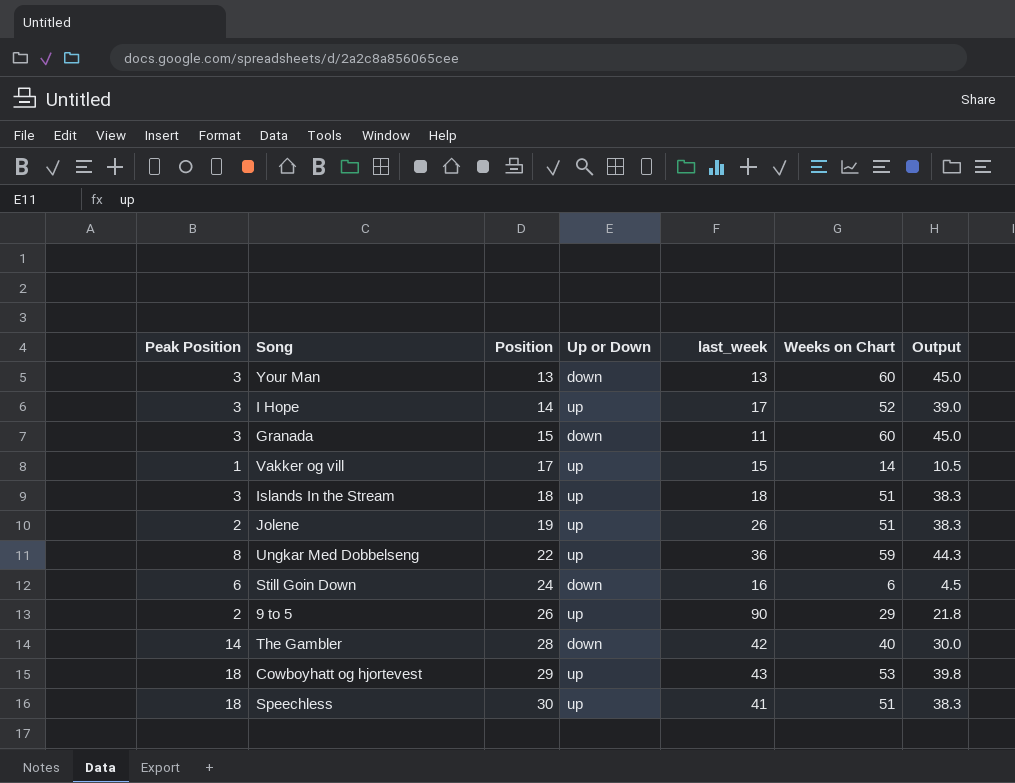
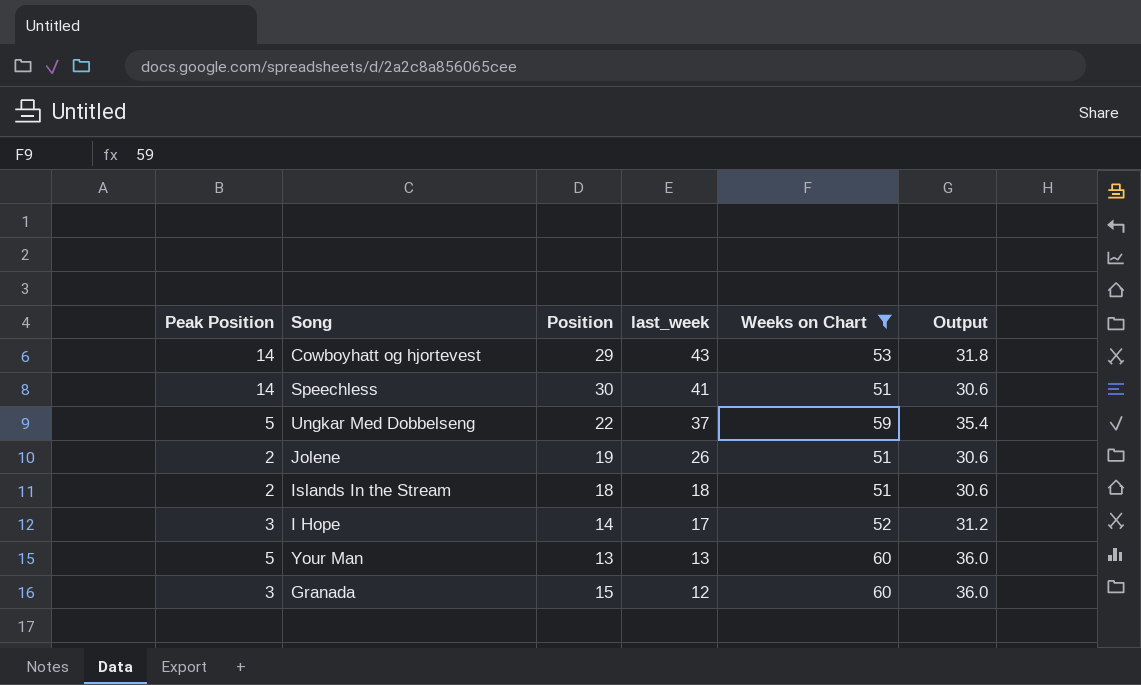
filter: none -> Weeks on Chart >= 51
row order: Position ascending -> last_week descending
column Up or Down | position: 4 -> none
column Output | formula: [Weeks on Chart] * 0.75 -> [Weeks on Chart] * 0.6
Cowboyhatt og hjortevest | Peak Position: 18 -> 14
Speechless | Peak Position: 18 -> 14
Ungkar Med Dobbelseng | Peak Position: 8 -> 5
Ungkar Med Dobbelseng | last_week: 36 -> 37
Islands In the Stream | Peak Position: 3 -> 2
Your Man | Peak Position: 3 -> 5
Granada | last_week: 11 -> 12

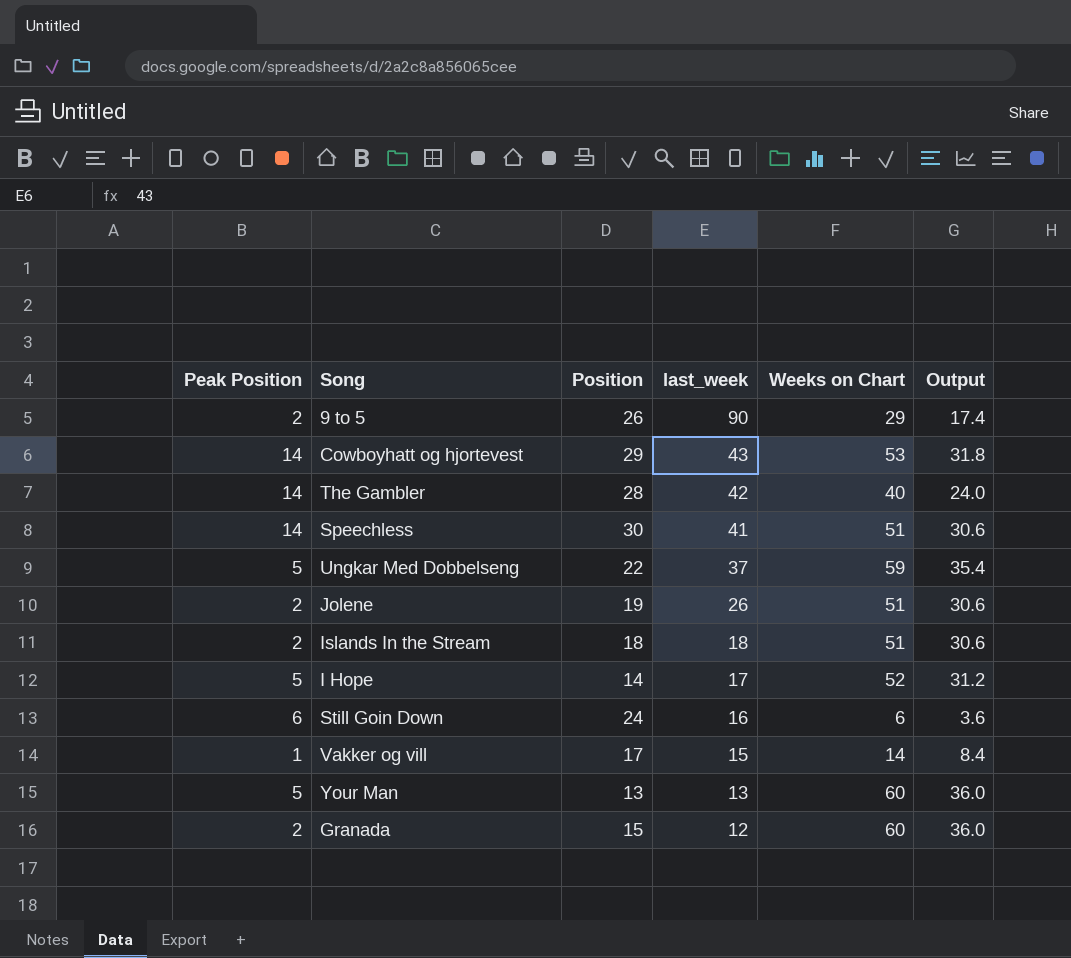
filter: Weeks on Chart >= 51 -> none
I Hope | Peak Position: 3 -> 5
Granada | Peak Position: 3 -> 2

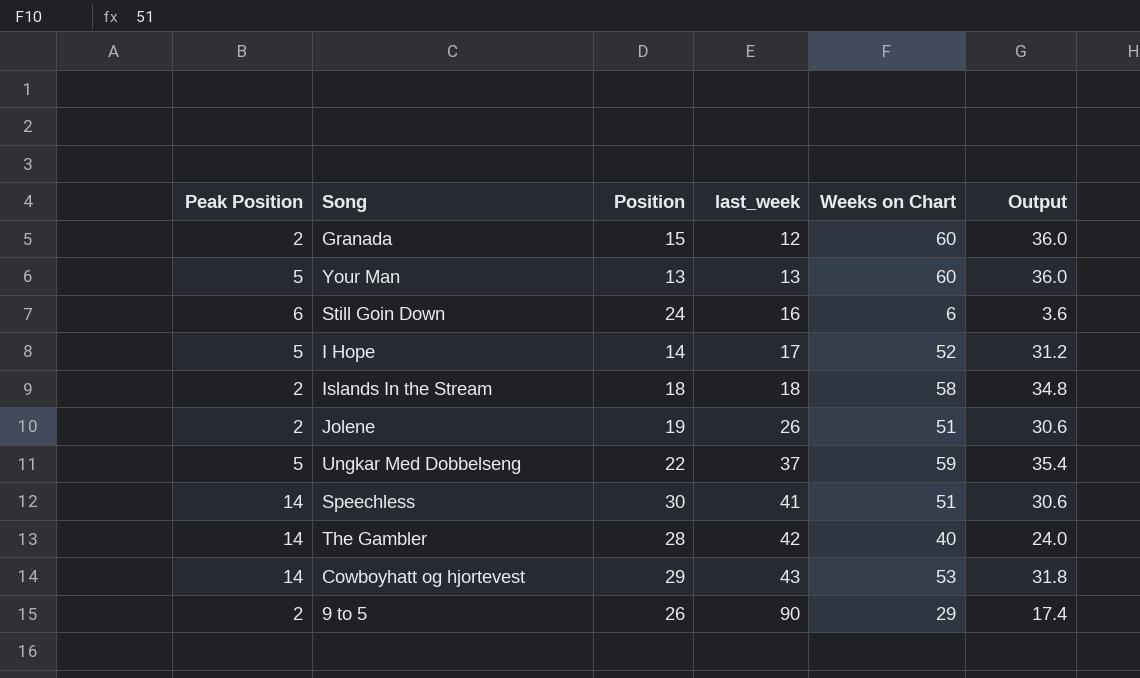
row order: last_week descending -> last_week ascending
row Vakker og vill: 1 | 17 | 15 | 14 | 8.4 -> none
Islands In the Stream | Weeks on Chart: 51 -> 58
Islands In the Stream | Output: 30.6 -> 34.8

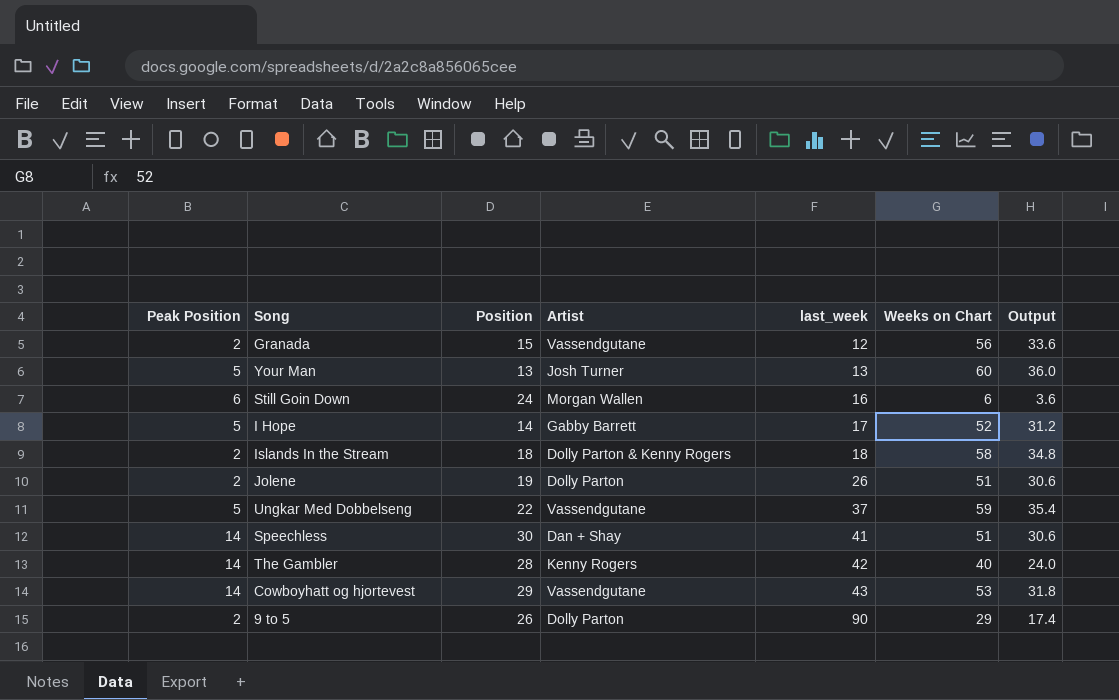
column Artist | position: none -> 4
Granada | Weeks on Chart: 60 -> 56
Granada | Output: 36.0 -> 33.6

